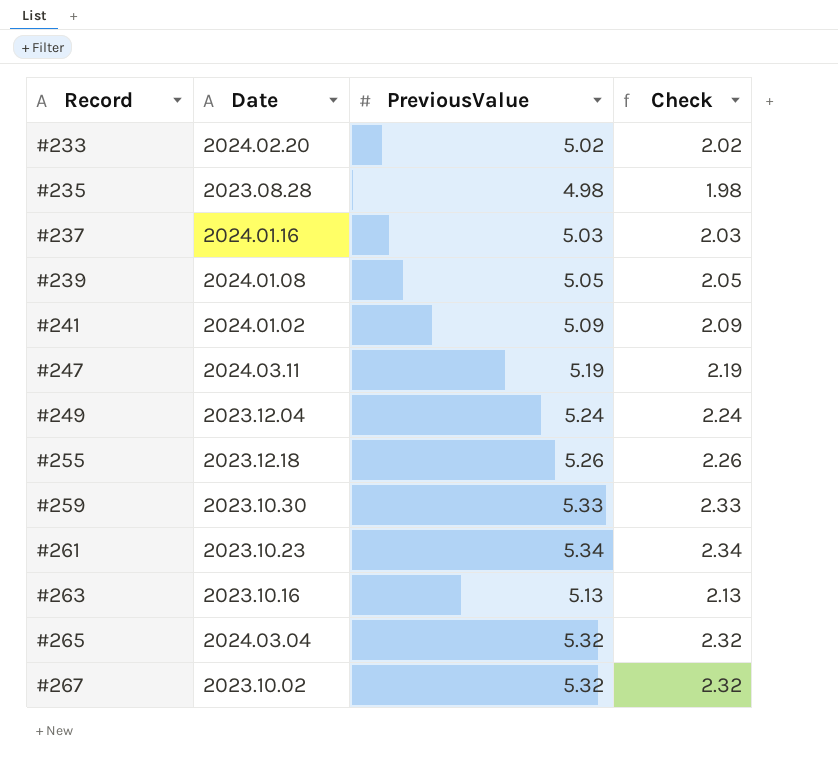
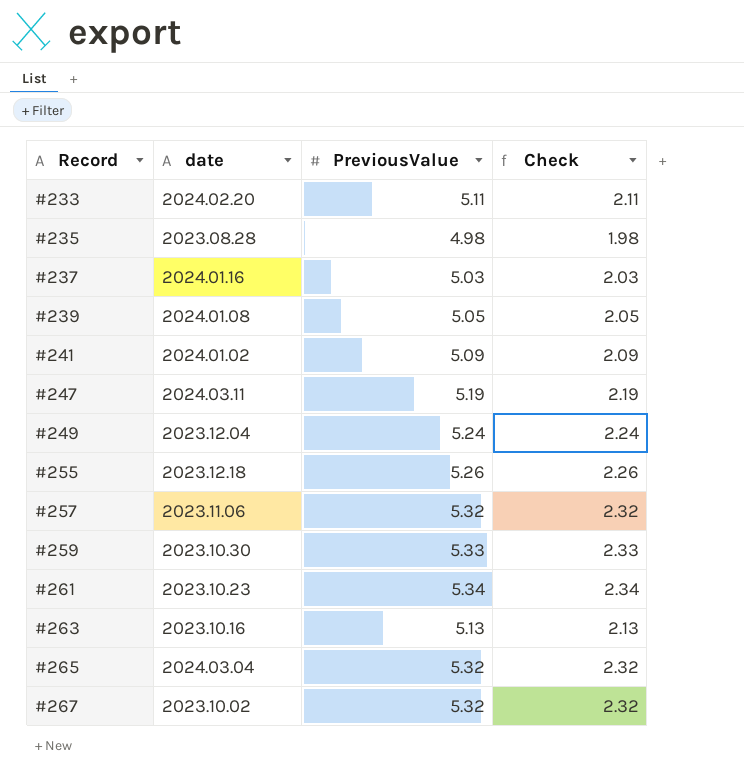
column name: Date -> date
#233 | PreviousValue: 5.02 -> 5.11
#233 | Check: 2.02 -> 2.11
row #257: none -> 2023.11.06 | 5.32 | 2.32

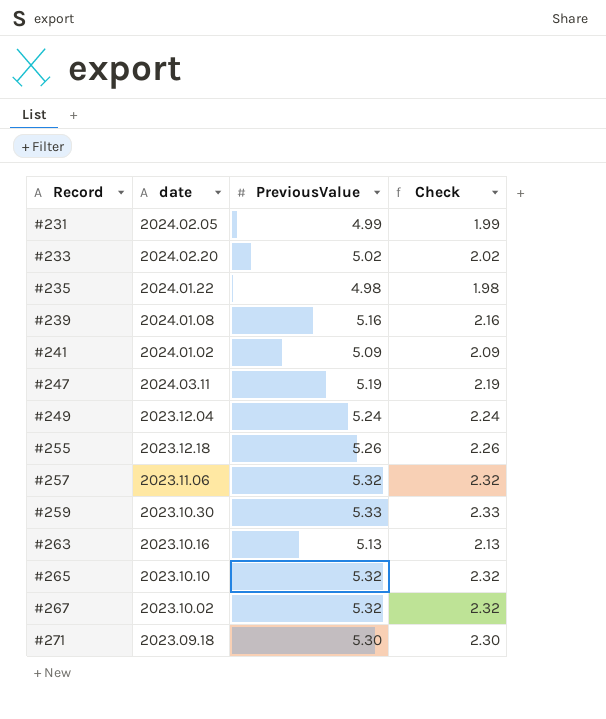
row #237: 2024.01.16 | 5.03 | 2.03 -> none
row #261: 2023.10.23 | 5.34 | 2.34 -> none
row #231: none -> 2024.02.05 | 4.99 | 1.99
#233 | PreviousValue: 5.11 -> 5.02
#233 | Check: 2.11 -> 2.02
#235 | date: 2023.08.28 -> 2024.01.22
#239 | PreviousValue: 5.05 -> 5.16
#239 | Check: 2.05 -> 2.16
#265 | date: 2024.03.04 -> 2023.10.10
row #271: none -> 2023.09.18 | 5.30 | 2.30

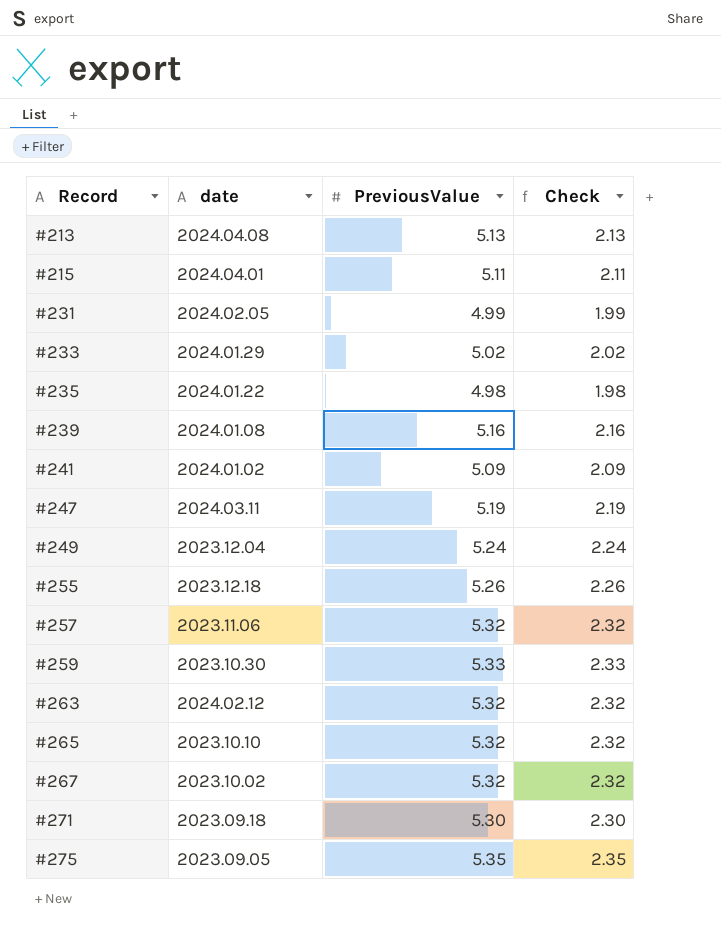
row #213: none -> 2024.04.08 | 5.13 | 2.13
row #215: none -> 2024.04.01 | 5.11 | 2.11
#233 | date: 2024.02.20 -> 2024.01.29
#263 | date: 2023.10.16 -> 2024.02.12
#263 | PreviousValue: 5.13 -> 5.32
#263 | Check: 2.13 -> 2.32
row #275: none -> 2023.09.05 | 5.35 | 2.35

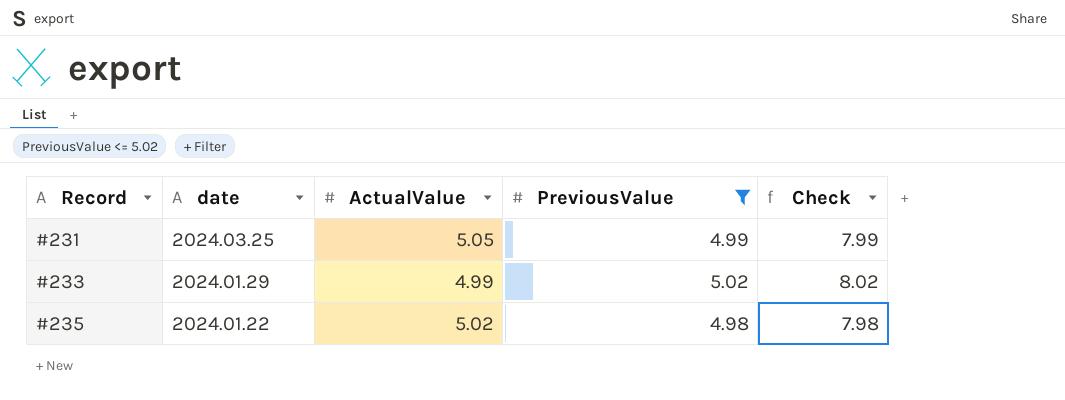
filter: none -> PreviousValue <= 5.02
column ActualValue | position: none -> 3
column Check | formula: [PreviousValue] - 3 -> [PreviousValue] + 3
#231 | date: 2024.02.05 -> 2024.03.25

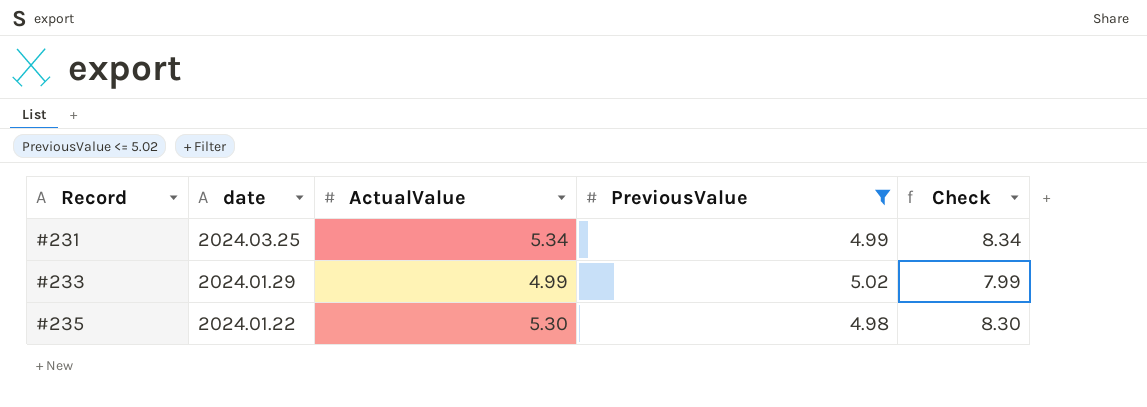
column Check | formula: [PreviousValue] + 3 -> [ActualValue] + 3
#231 | ActualValue: 5.05 -> 5.34
#235 | ActualValue: 5.02 -> 5.30

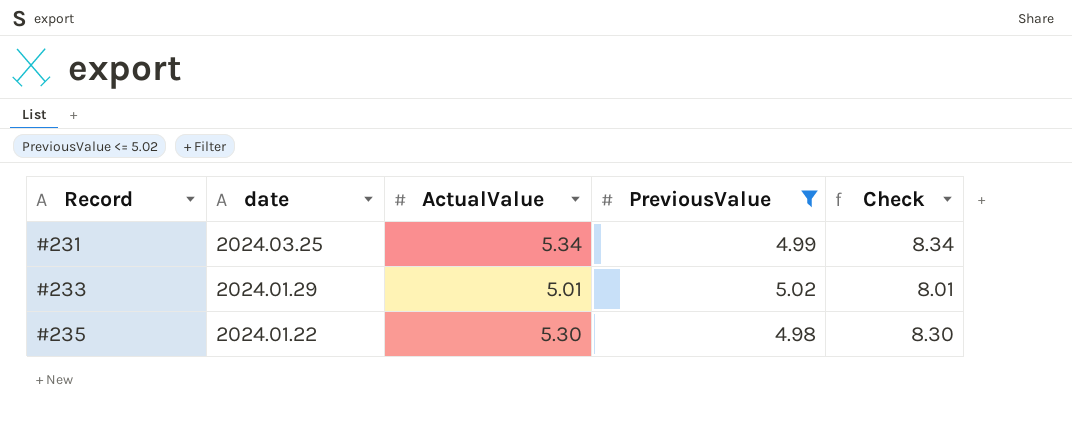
#233 | ActualValue: 4.99 -> 5.01
#233 | Check: 7.99 -> 8.01

